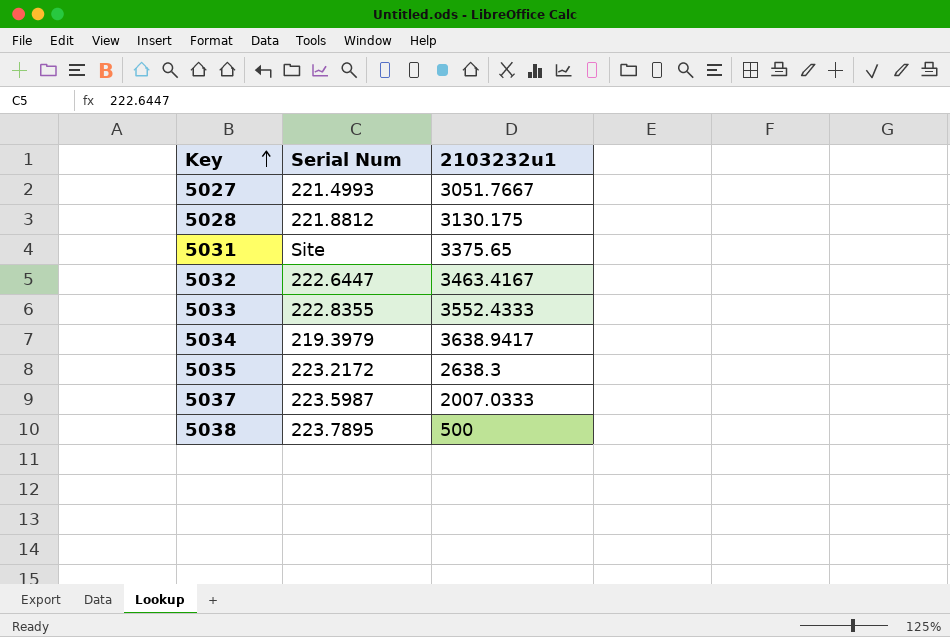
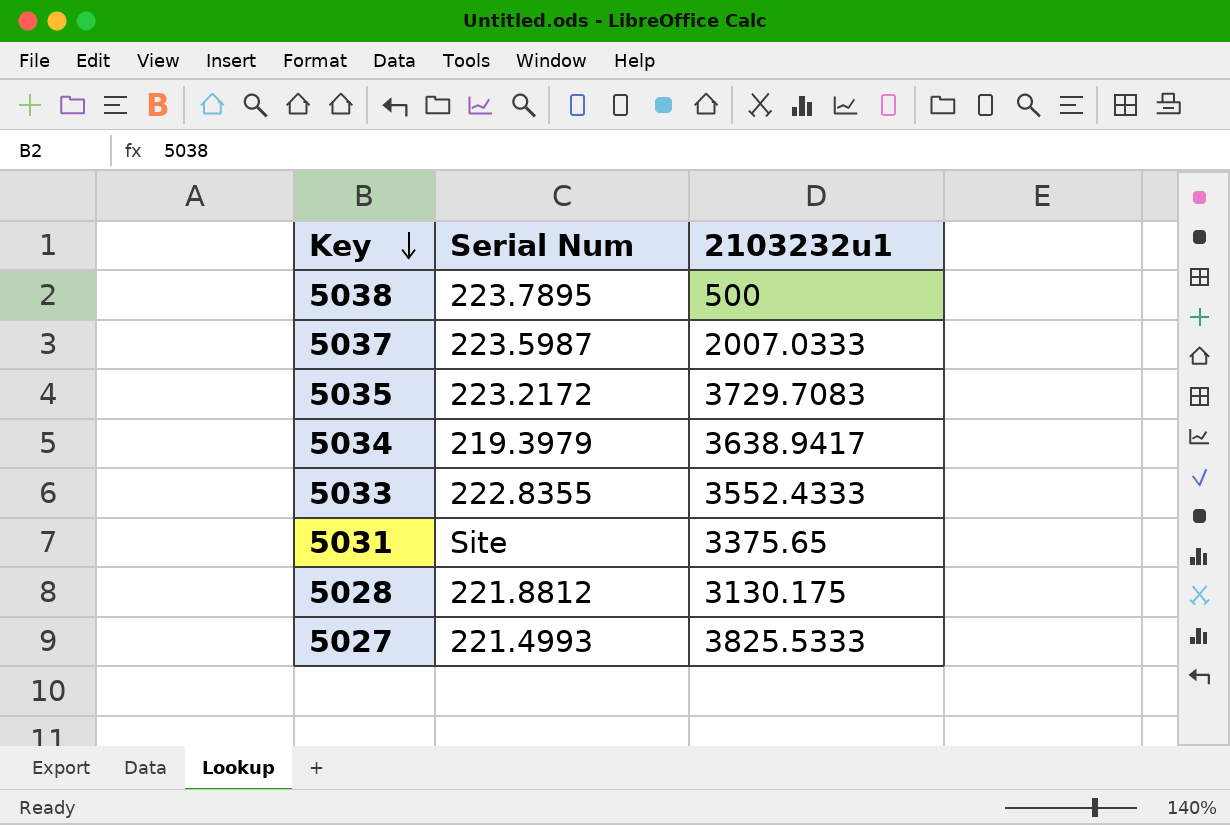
row order: Key ascending -> Key descending
row 5032: 222.6447 | 3463.4167 -> none
5035 | 2103232u1: 2638.3 -> 3729.7083
5027 | 2103232u1: 3051.7667 -> 3825.5333

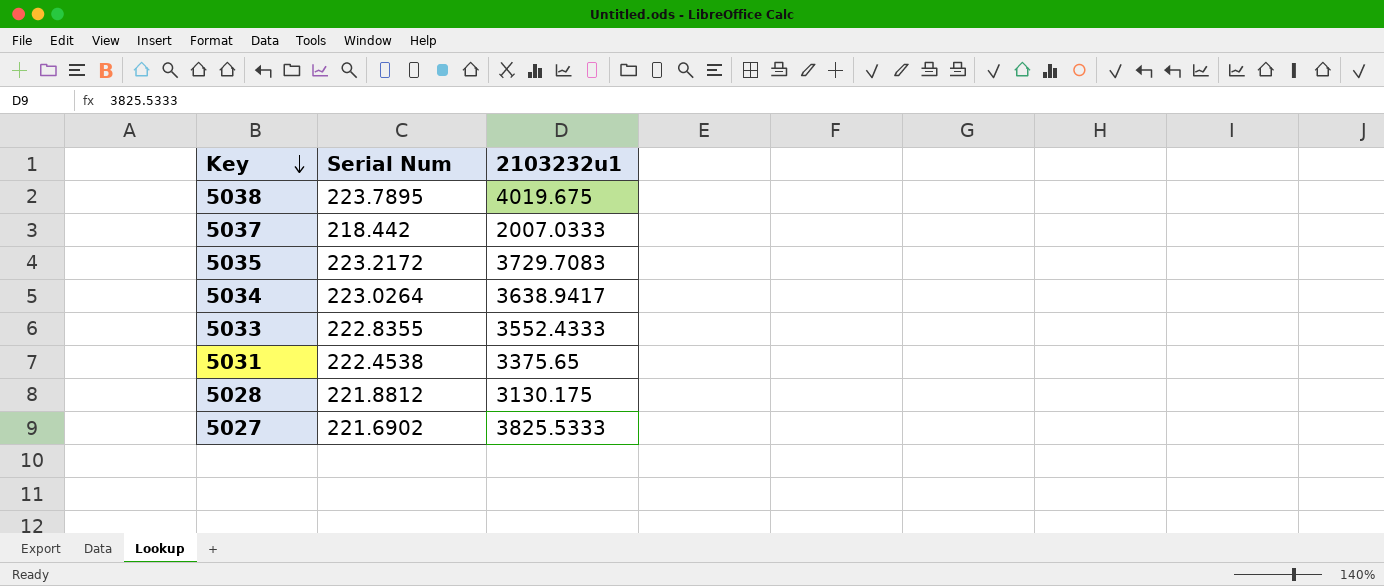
5038 | 2103232u1: 500 -> 4019.675
5037 | Serial Num: 223.5987 -> 218.442
5034 | Serial Num: 219.3979 -> 223.0264
5031 | Serial Num: Site -> 222.4538
5027 | Serial Num: 221.4993 -> 221.6902

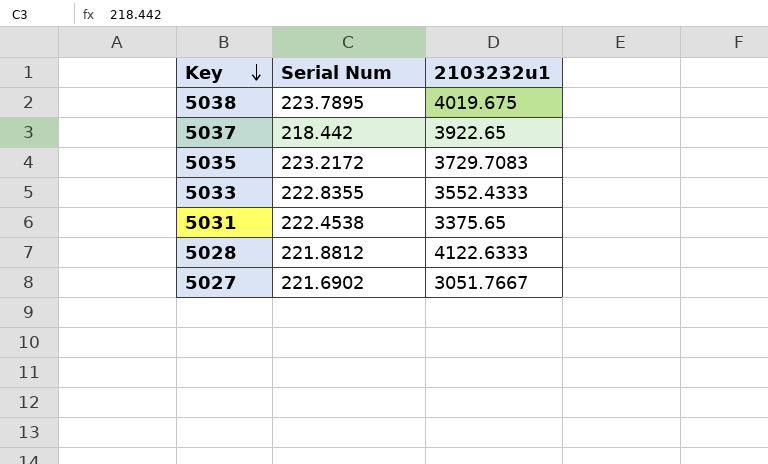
row 5034: 223.0264 | 3638.9417 -> none
5037 | 2103232u1: 2007.0333 -> 3922.65
5028 | 2103232u1: 3130.175 -> 4122.6333
5027 | 2103232u1: 3825.5333 -> 3051.7667

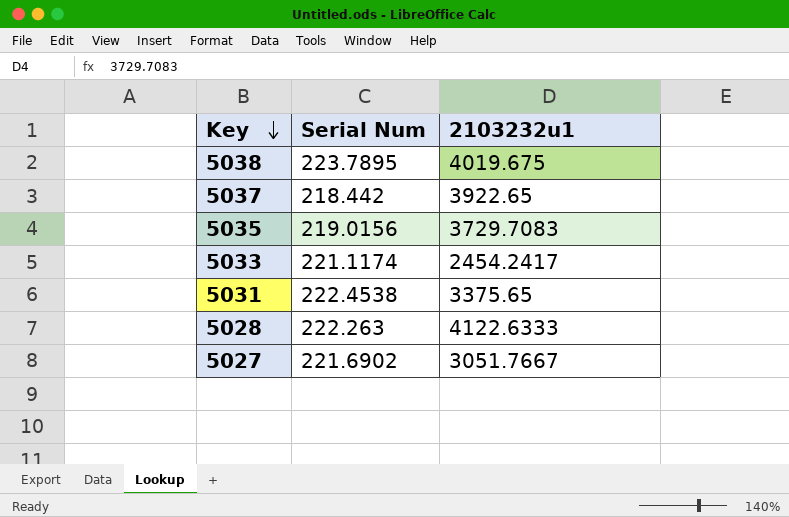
5035 | Serial Num: 223.2172 -> 219.0156
5033 | Serial Num: 222.8355 -> 221.1174
5033 | 2103232u1: 3552.4333 -> 2454.2417
5028 | Serial Num: 221.8812 -> 222.263

